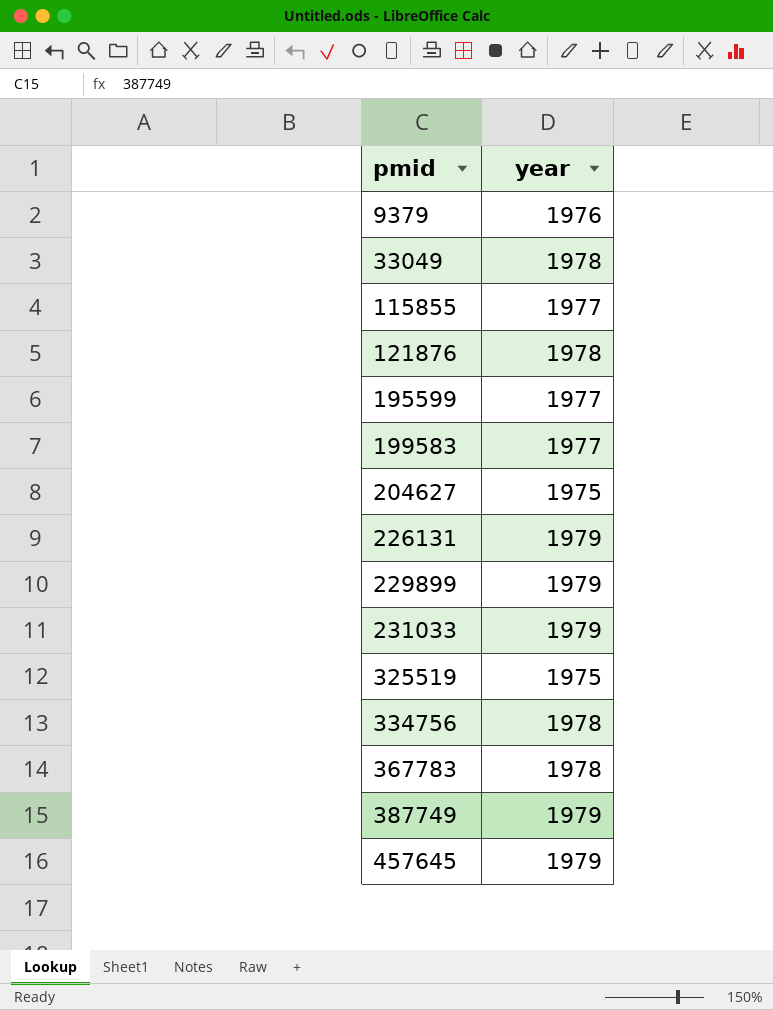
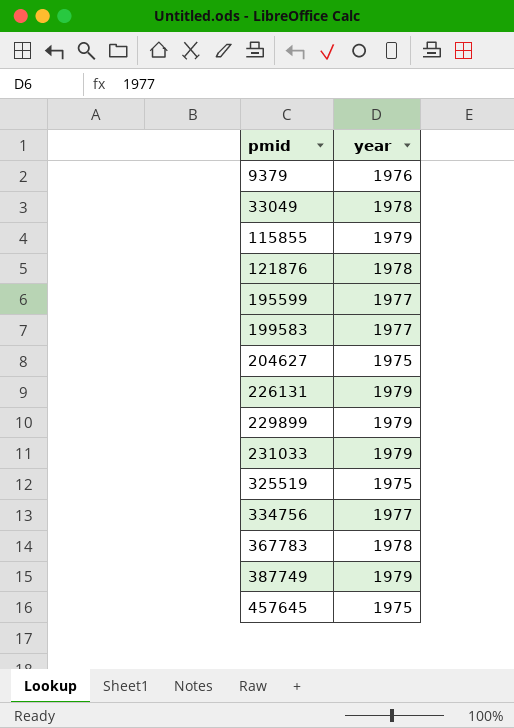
115855 | year: 1977 -> 1979
334756 | year: 1978 -> 1977
457645 | year: 1979 -> 1975

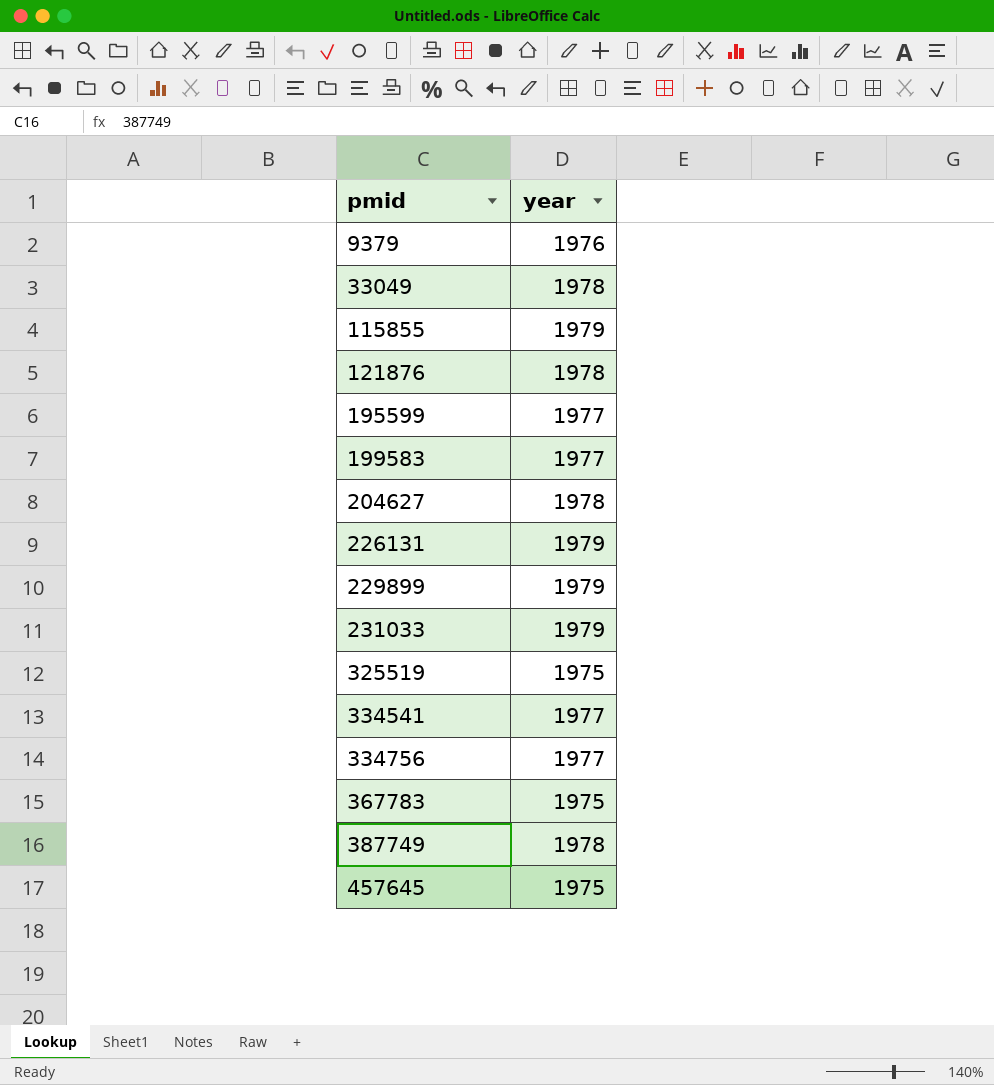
204627 | year: 1975 -> 1978
row 334541: none -> 1977
367783 | year: 1978 -> 1975
387749 | year: 1979 -> 1978

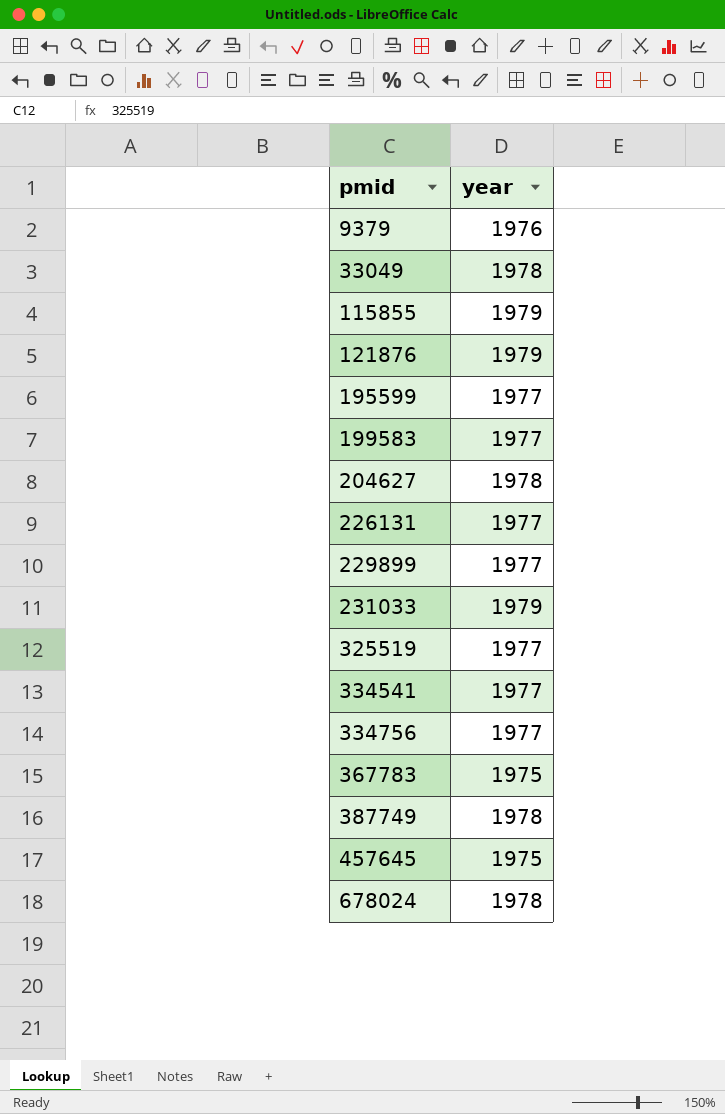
121876 | year: 1978 -> 1979
226131 | year: 1979 -> 1977
229899 | year: 1979 -> 1977
325519 | year: 1975 -> 1977
row 678024: none -> 1978

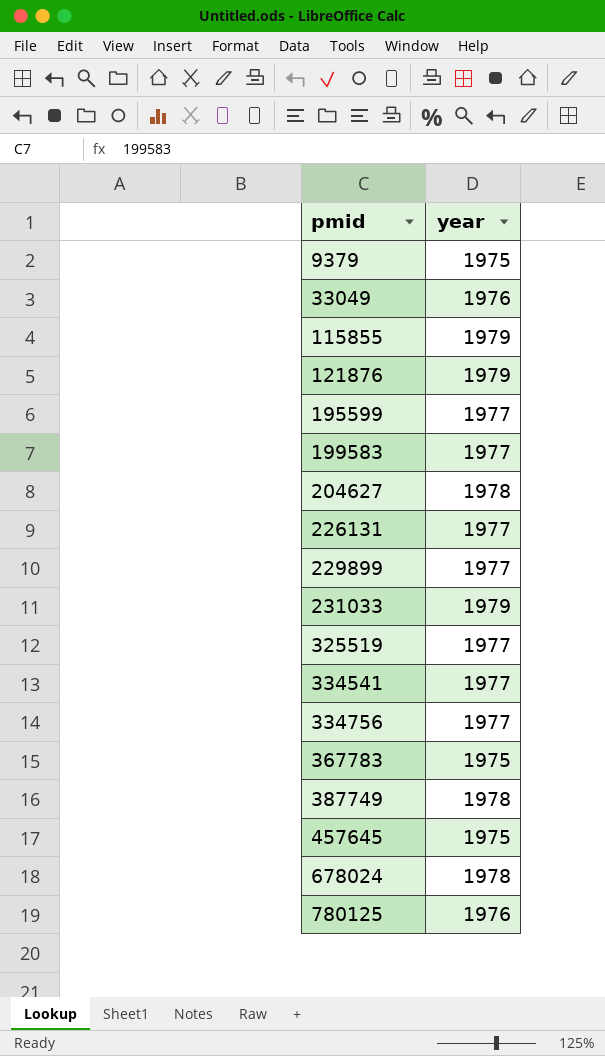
9379 | year: 1976 -> 1975
33049 | year: 1978 -> 1976
row 780125: none -> 1976

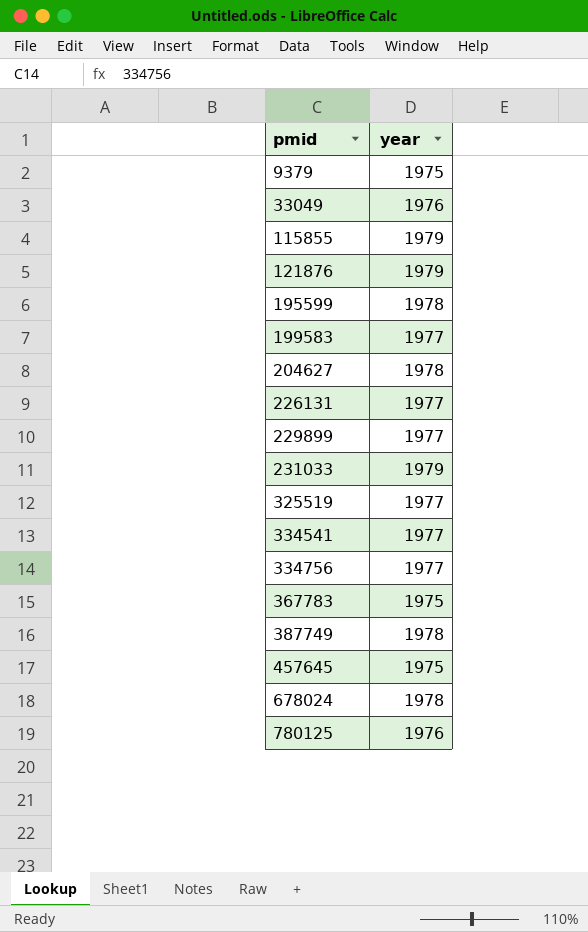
195599 | year: 1977 -> 1978

